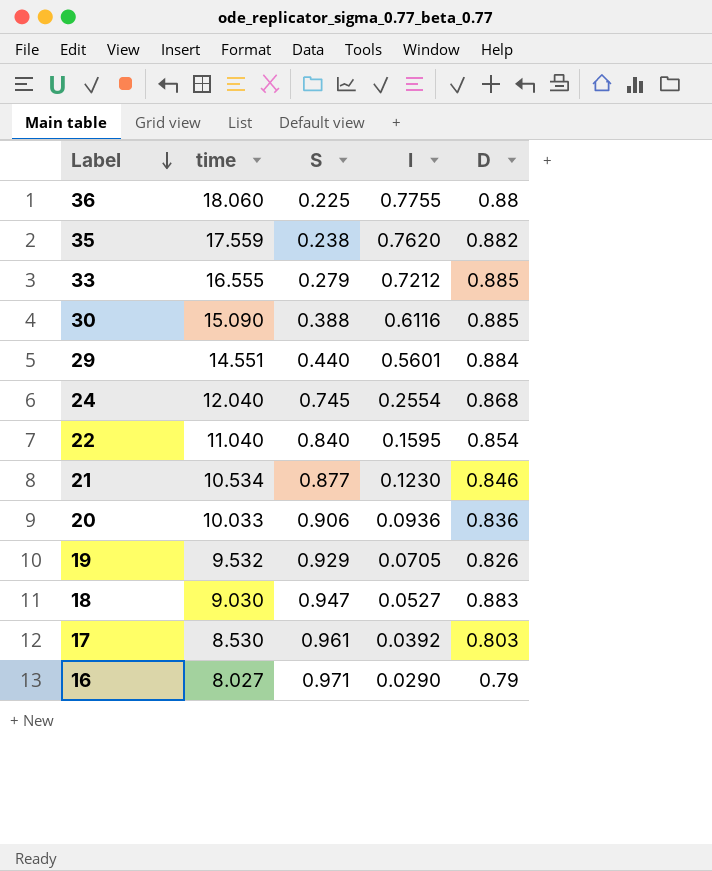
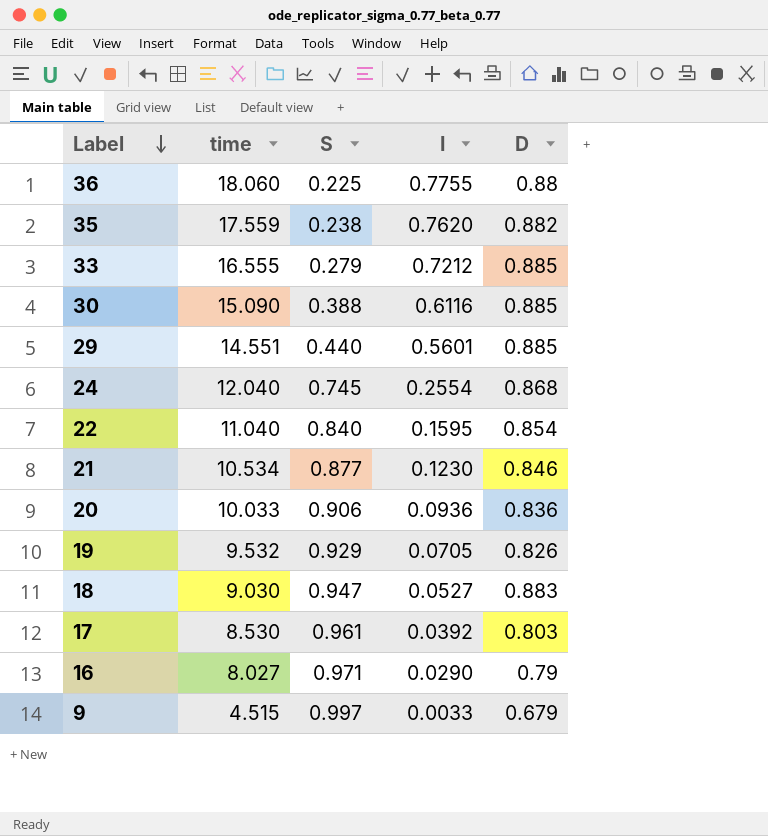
29 | D: 0.884 -> 0.885
row 9: none -> 4.515 | 0.997 | 0.0033 | 0.679

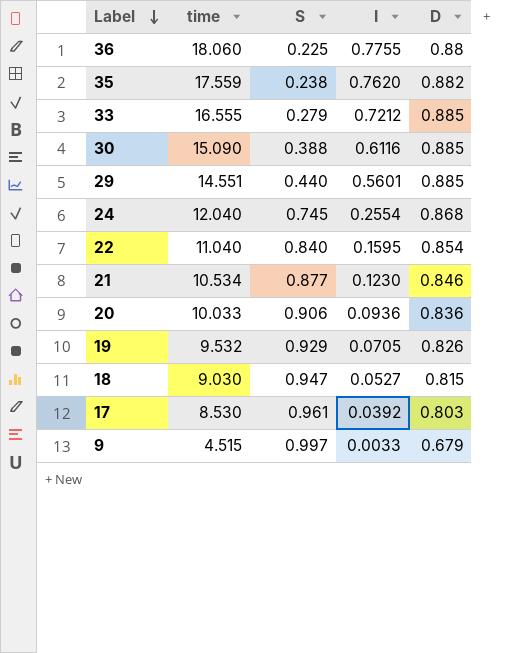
row 16: 8.027 | 0.971 | 0.0290 | 0.79 -> none
18 | D: 0.883 -> 0.815

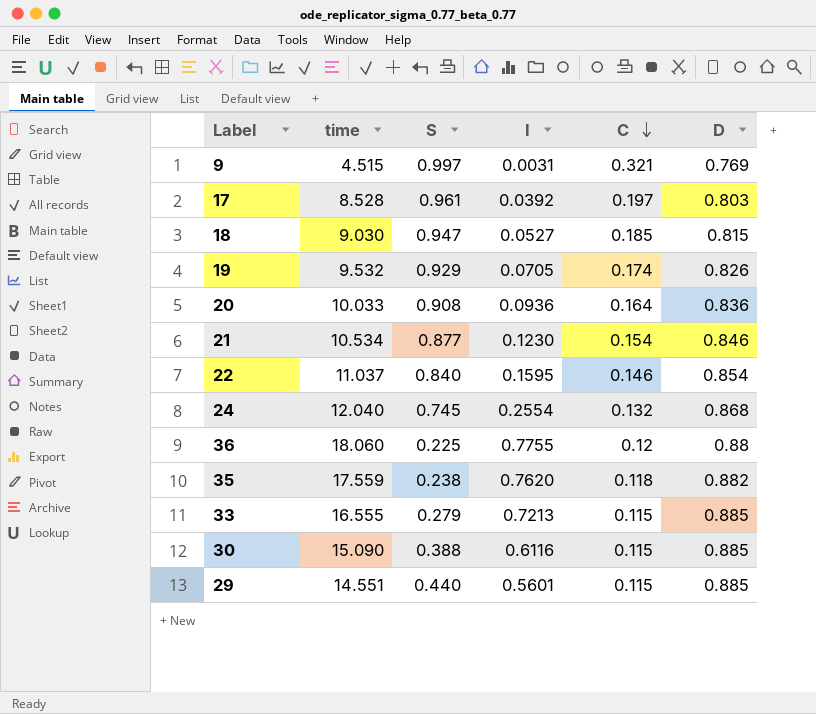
row order: Label descending -> C descending
column C | position: none -> 5
9 | I: 0.0033 -> 0.0031
9 | D: 0.679 -> 0.769
17 | time: 8.530 -> 8.528
20 | S: 0.906 -> 0.908
22 | time: 11.040 -> 11.037
33 | I: 0.7212 -> 0.7213

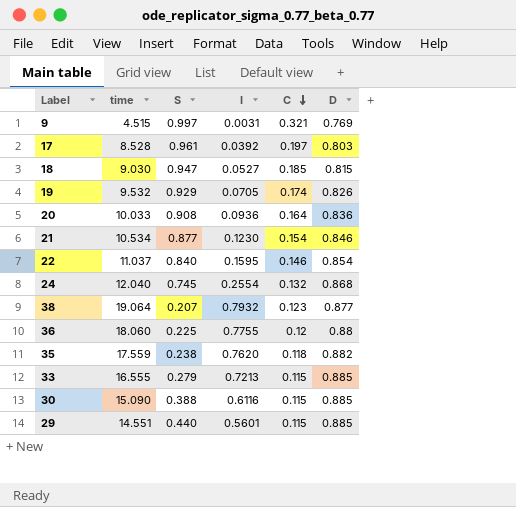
row 38: none -> 19.064 | 0.207 | 0.7932 | 0.123 | 0.877

